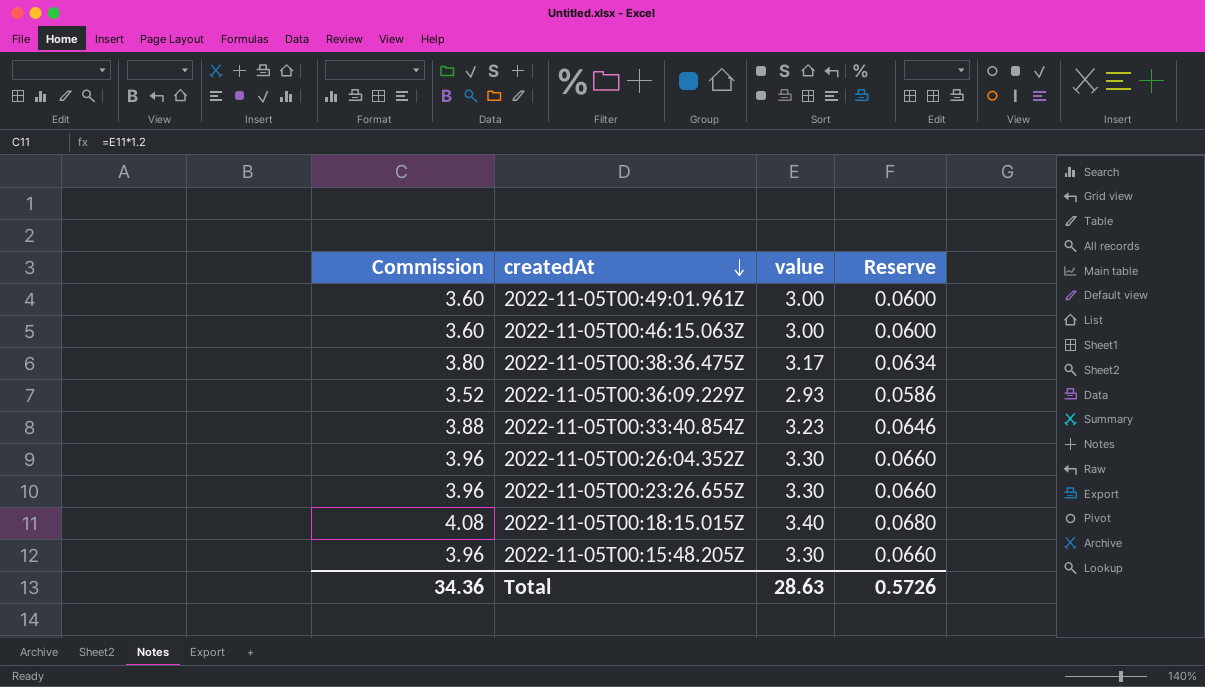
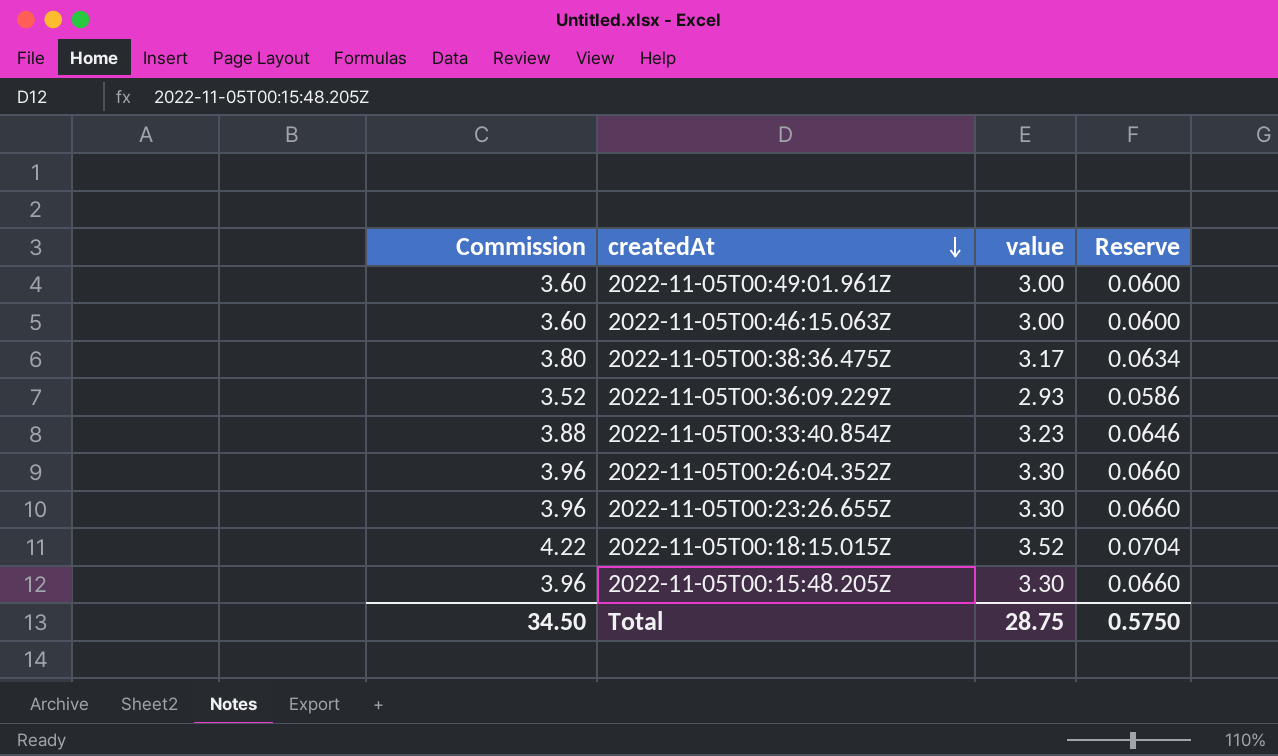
2022-11-05T00:18:15.015Z | Commission: 4.08 -> 4.22
2022-11-05T00:18:15.015Z | value: 3.40 -> 3.52
2022-11-05T00:18:15.015Z | Reserve: 0.0680 -> 0.0704
Total | Commission: 34.36 -> 34.50
Total | value: 28.63 -> 28.75
Total | Reserve: 0.5726 -> 0.5750

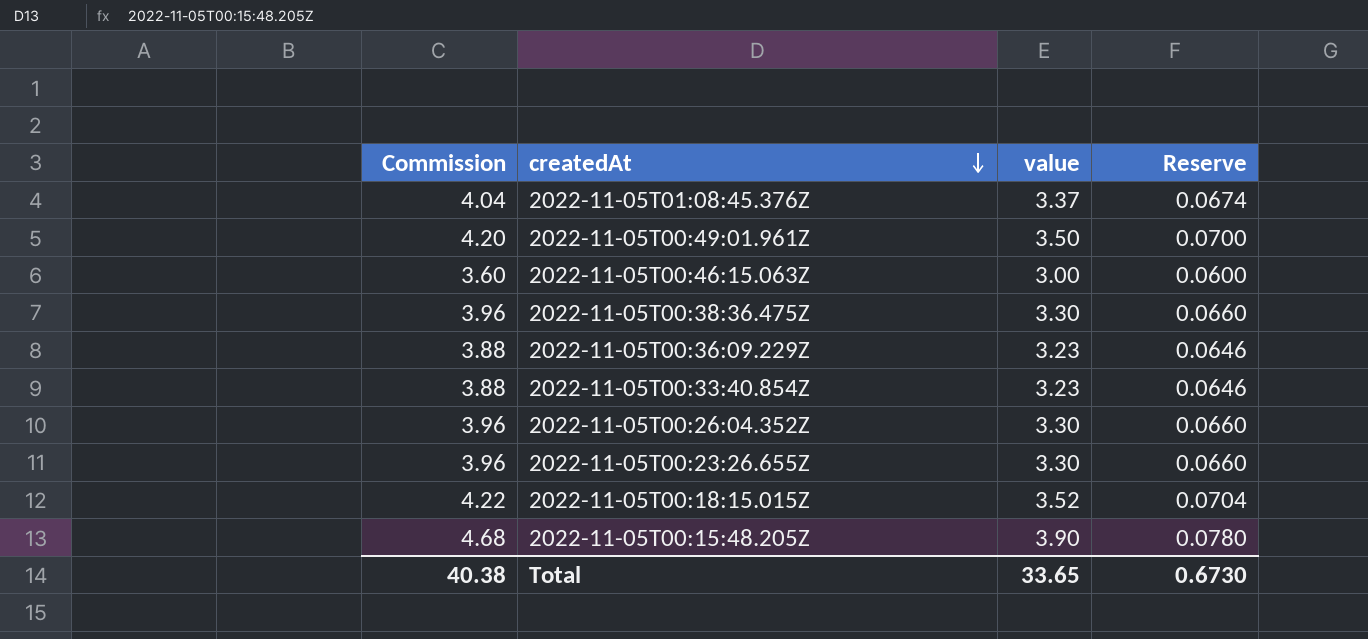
row 2022-11-05T01:08:45.376Z: none -> 4.04 | 3.37 | 0.0674
2022-11-05T00:49:01.961Z | Commission: 3.60 -> 4.20
2022-11-05T00:49:01.961Z | value: 3.00 -> 3.50
2022-11-05T00:49:01.961Z | Reserve: 0.0600 -> 0.0700
2022-11-05T00:38:36.475Z | Commission: 3.80 -> 3.96
2022-11-05T00:38:36.475Z | value: 3.17 -> 3.30
2022-11-05T00:38:36.475Z | Reserve: 0.0634 -> 0.0660
2022-11-05T00:36:09.229Z | Commission: 3.52 -> 3.88
2022-11-05T00:36:09.229Z | value: 2.93 -> 3.23
2022-11-05T00:36:09.229Z | Reserve: 0.0586 -> 0.0646
2022-11-05T00:15:48.205Z | Commission: 3.96 -> 4.68
2022-11-05T00:15:48.205Z | value: 3.30 -> 3.90
2022-11-05T00:15:48.205Z | Reserve: 0.0660 -> 0.0780
Total | Commission: 34.50 -> 40.38
Total | value: 28.75 -> 33.65
Total | Reserve: 0.5750 -> 0.6730

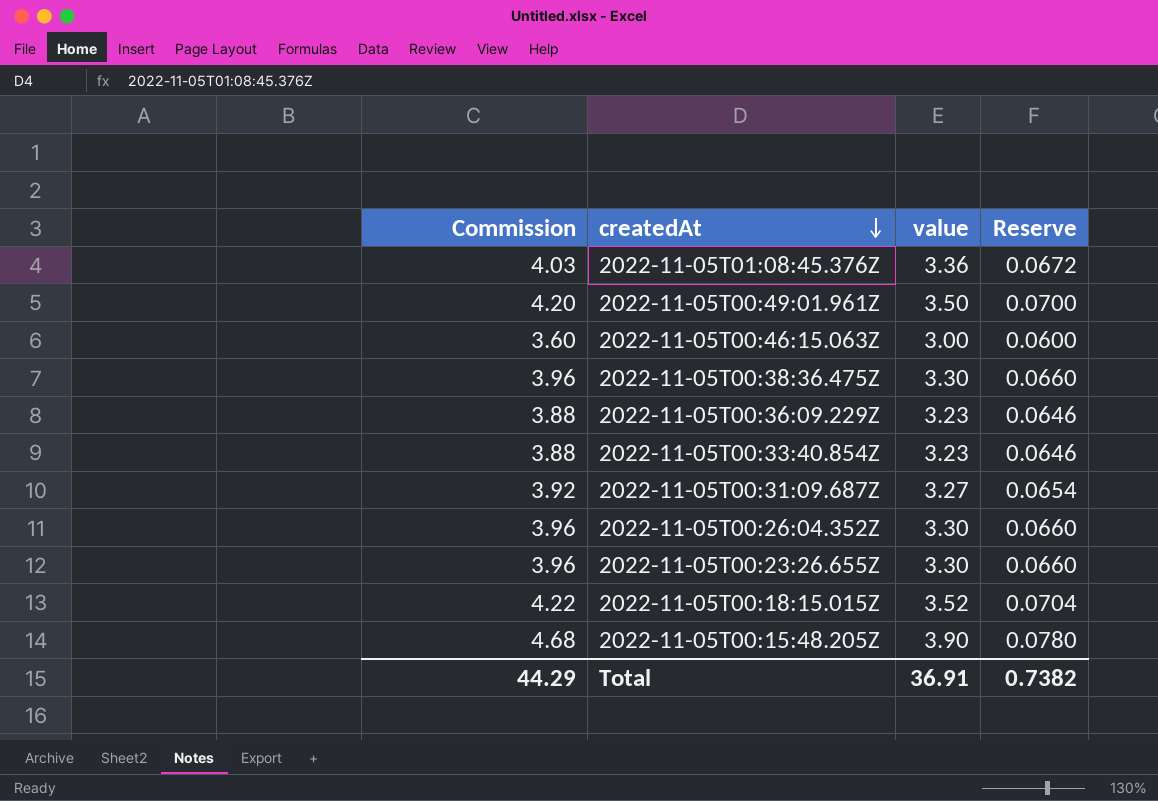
2022-11-05T01:08:45.376Z | Commission: 4.04 -> 4.03
2022-11-05T01:08:45.376Z | value: 3.37 -> 3.36
2022-11-05T01:08:45.376Z | Reserve: 0.0674 -> 0.0672
row 2022-11-05T00:31:09.687Z: none -> 3.92 | 3.27 | 0.0654
Total | Commission: 40.38 -> 44.29
Total | value: 33.65 -> 36.91
Total | Reserve: 0.6730 -> 0.7382

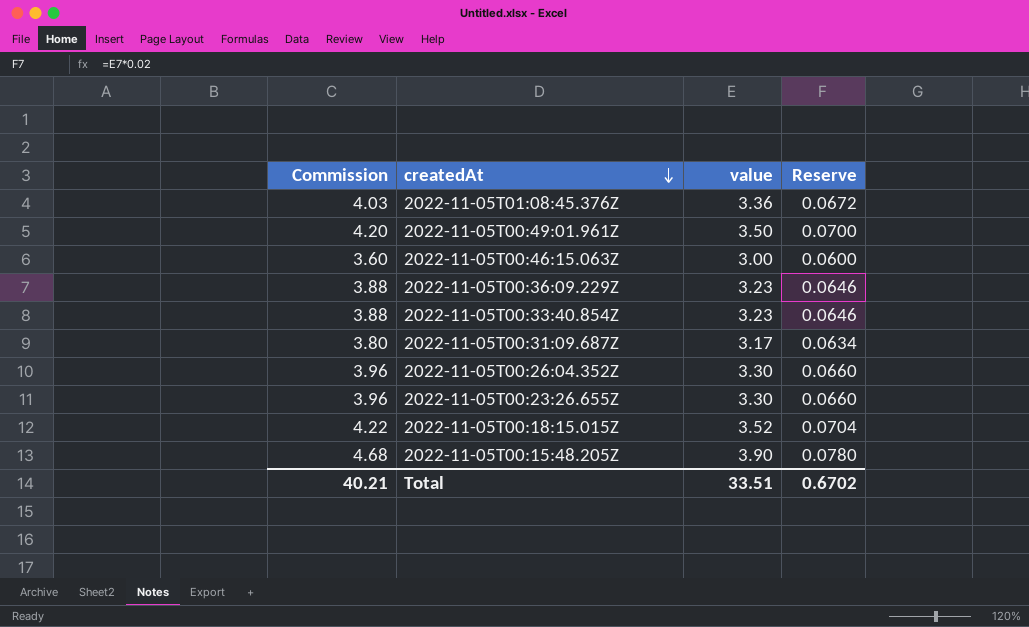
row 2022-11-05T00:38:36.475Z: 3.96 | 3.30 | 0.0660 -> none
2022-11-05T00:31:09.687Z | Commission: 3.92 -> 3.80
2022-11-05T00:31:09.687Z | value: 3.27 -> 3.17
2022-11-05T00:31:09.687Z | Reserve: 0.0654 -> 0.0634
Total | Commission: 44.29 -> 40.21
Total | value: 36.91 -> 33.51
Total | Reserve: 0.7382 -> 0.6702

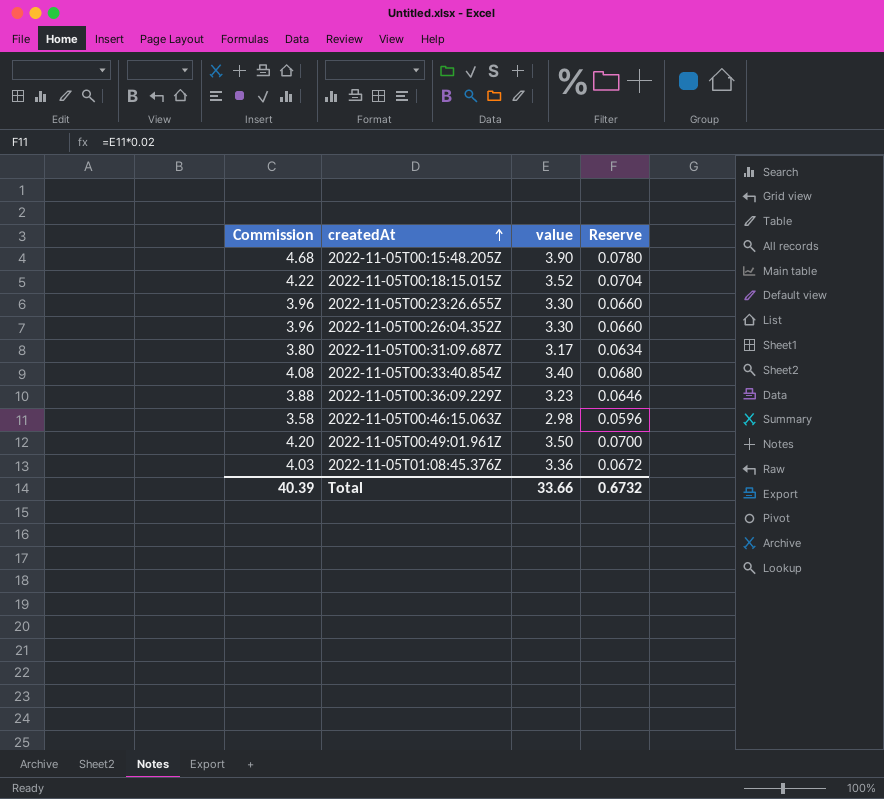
row order: createdAt descending -> createdAt ascending
2022-11-05T00:33:40.854Z | Commission: 3.88 -> 4.08
2022-11-05T00:33:40.854Z | value: 3.23 -> 3.40
2022-11-05T00:33:40.854Z | Reserve: 0.0646 -> 0.0680
2022-11-05T00:46:15.063Z | Commission: 3.60 -> 3.58
2022-11-05T00:46:15.063Z | value: 3.00 -> 2.98
2022-11-05T00:46:15.063Z | Reserve: 0.0600 -> 0.0596
Total | Commission: 40.21 -> 40.39
Total | value: 33.51 -> 33.66
Total | Reserve: 0.6702 -> 0.6732

